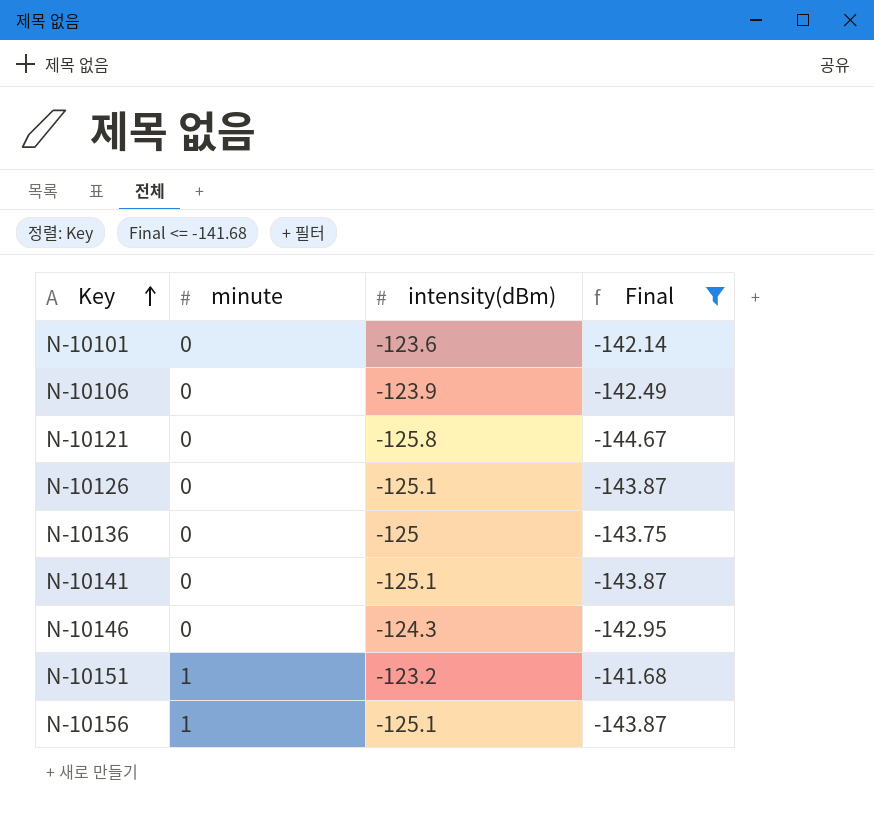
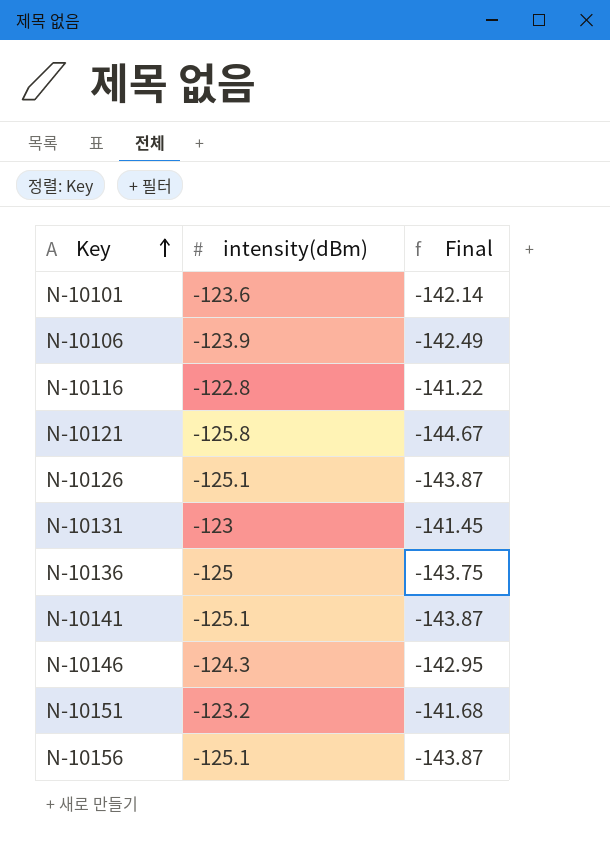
filter: Final <= -141.68 -> none
column minute | position: 2 -> none

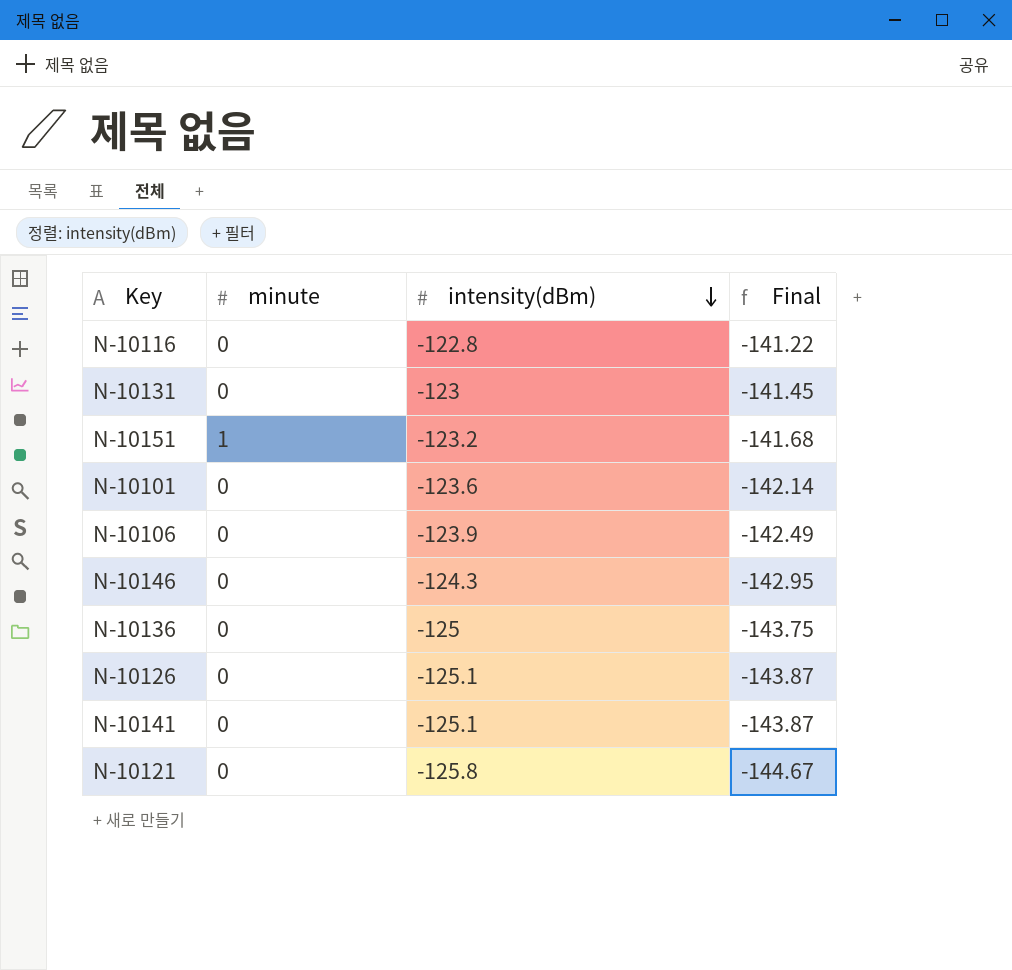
row order: Key ascending -> intensity(dBm) descending
column minute | position: none -> 2
row N-10156: -125.1 | -143.87 -> none

